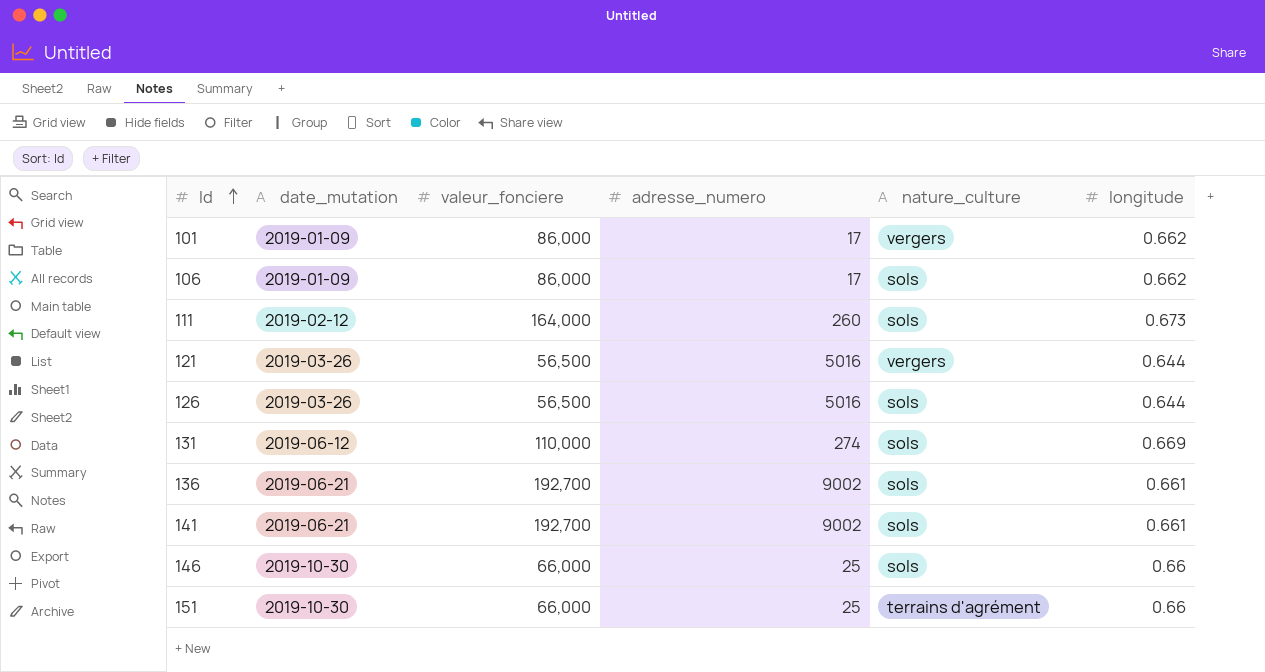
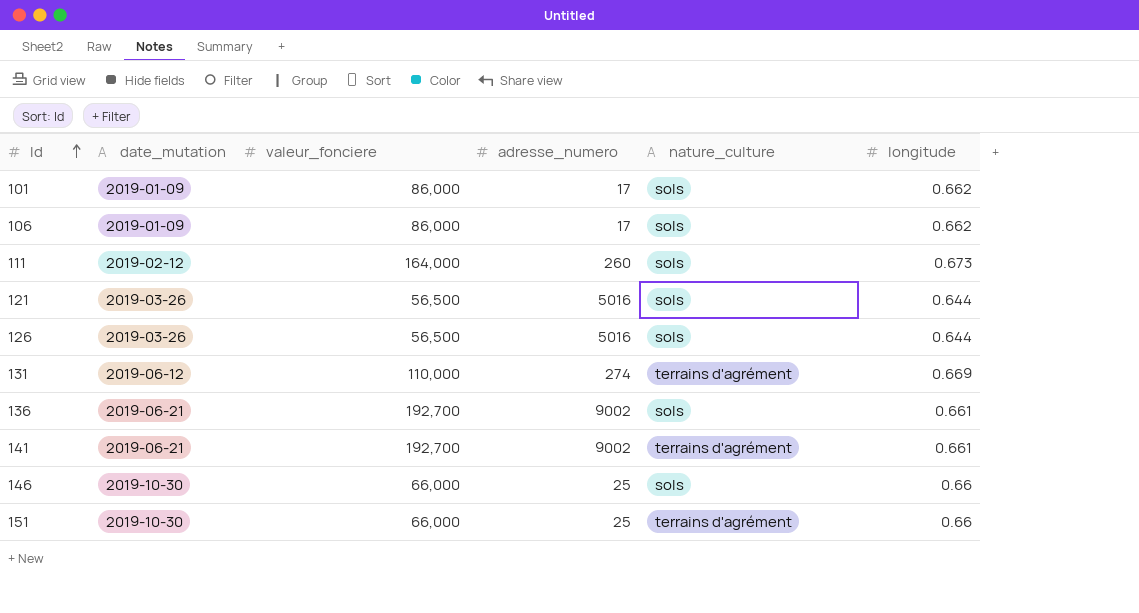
101 | nature_culture: vergers -> sols
121 | nature_culture: vergers -> sols
131 | nature_culture: sols -> terrains d'agrément
141 | nature_culture: sols -> terrains d'agrément

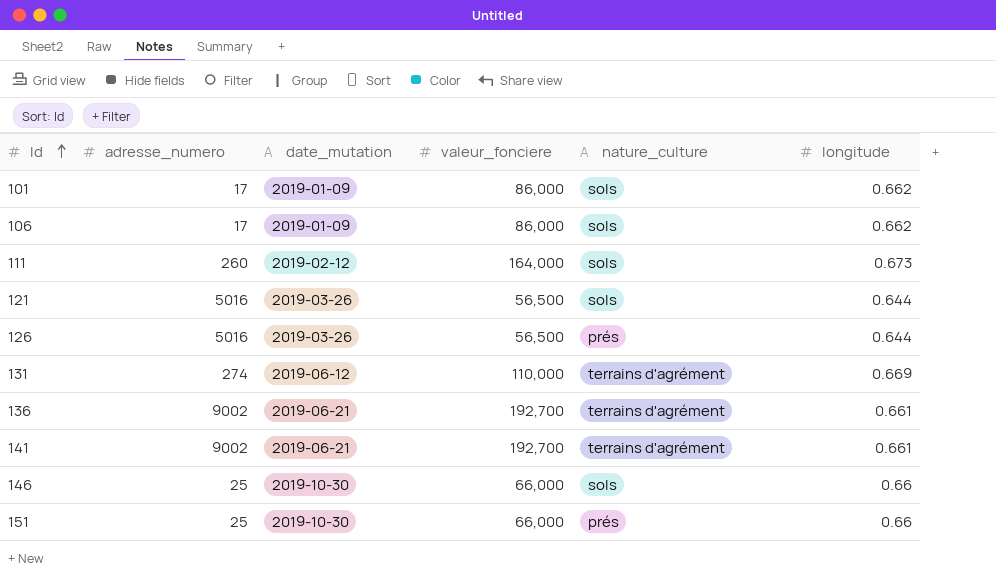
column adresse_numero | position: 4 -> 2
126 | nature_culture: sols -> prés
136 | nature_culture: sols -> terrains d'agrément
151 | nature_culture: terrains d'agrément -> prés

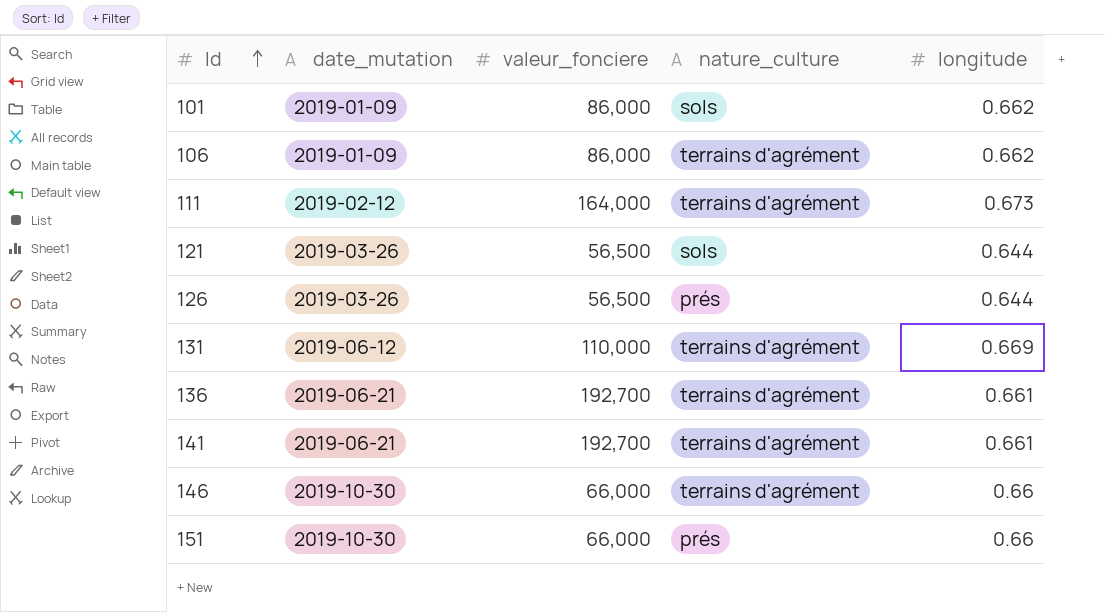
column adresse_numero | position: 2 -> none
106 | nature_culture: sols -> terrains d'agrément
111 | nature_culture: sols -> terrains d'agrément
146 | nature_culture: sols -> terrains d'agrément

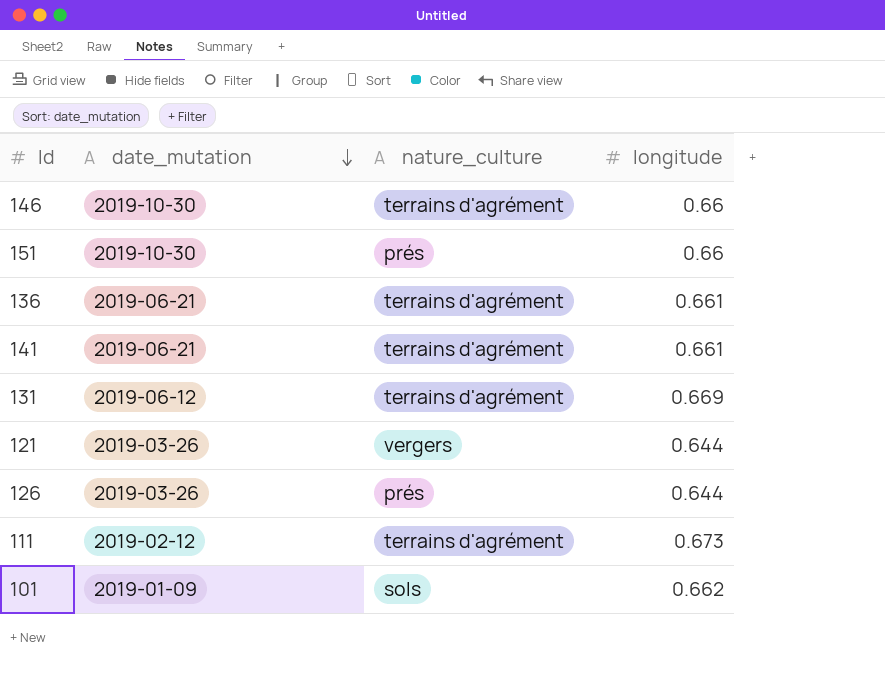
row order: Id ascending -> date_mutation descending
column valeur_fonciere | position: 3 -> none
row 106: 2019-01-09 | 86,000 | terrains d'agrément | 0.662 -> none
121 | nature_culture: sols -> vergers

